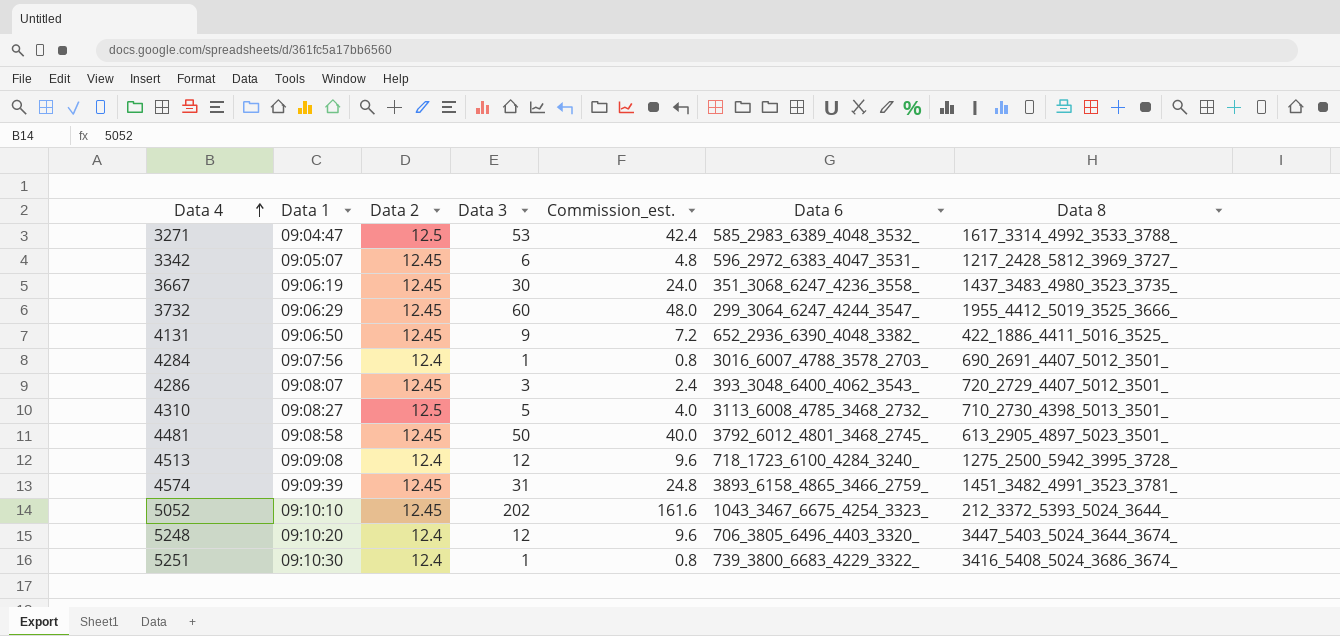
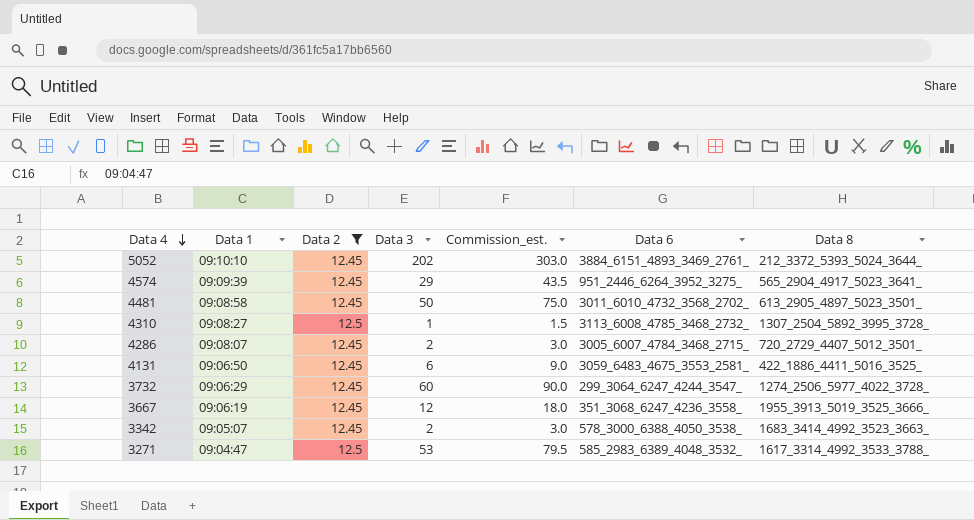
filter: none -> Data 2 != 12.4
row order: Data 4 ascending -> Data 4 descending
column Commission_est. | formula: [Data 3] * 0.8 -> [Data 3] * 1.5
5052 | Data 6: 1043_3467_6675_4254_3323_ -> 3884_6151_4893_3469_2761_
4574 | Data 3: 31 -> 29
4574 | Data 6: 3893_6158_4865_3466_2759_ -> 951_2446_6264_3952_3275_
4574 | Data 8: 1451_3482_4991_3523_3781_ -> 565_2904_4917_5023_3641_
4481 | Data 6: 3792_6012_4801_3468_2745_ -> 3011_6010_4732_3568_2702_
4310 | Data 3: 5 -> 1
4310 | Data 8: 710_2730_4398_5013_3501_ -> 1307_2504_5892_3995_3728_
4286 | Data 3: 3 -> 2
4286 | Data 6: 393_3048_6400_4062_3543_ -> 3005_6007_4784_3468_2715_
4131 | Data 3: 9 -> 6
4131 | Data 6: 652_2936_6390_4048_3382_ -> 3059_6483_4675_3553_2581_
3732 | Data 8: 1955_4412_5019_3525_3666_ -> 1274_2506_5977_4022_3728_
3667 | Data 3: 30 -> 12
3667 | Data 8: 1437_3483_4980_3523_3735_ -> 1955_3913_5019_3525_3666_
3342 | Data 3: 6 -> 2
3342 | Data 6: 596_2972_6383_4047_3531_ -> 578_3000_6388_4050_3538_
3342 | Data 8: 1217_2428_5812_3969_3727_ -> 1683_3414_4992_3523_3663_

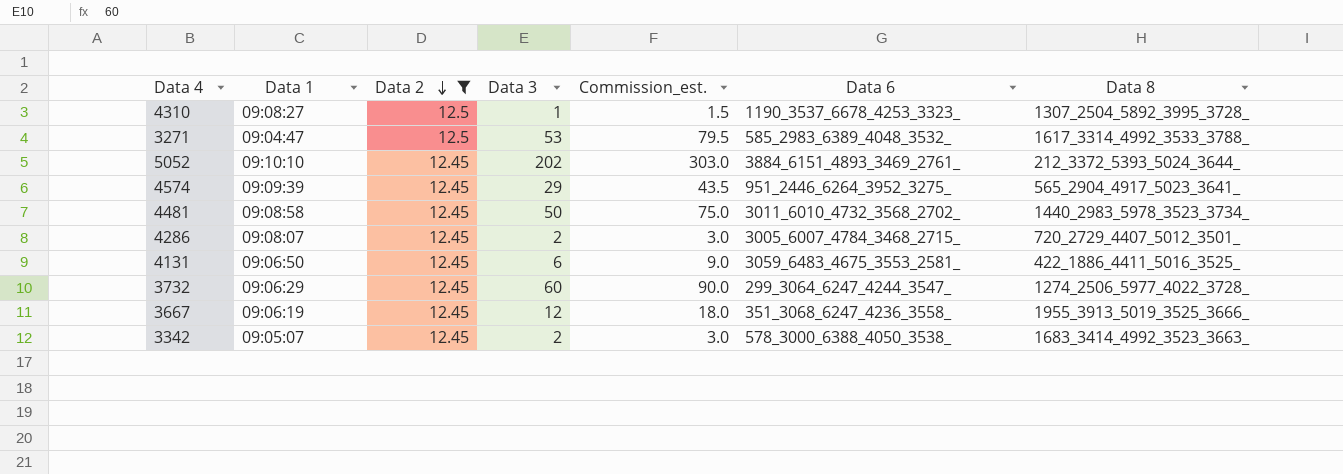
row order: Data 4 descending -> Data 2 descending
4310 | Data 6: 3113_6008_4785_3468_2732_ -> 1190_3537_6678_4253_3323_
4481 | Data 8: 613_2905_4897_5023_3501_ -> 1440_2983_5978_3523_3734_

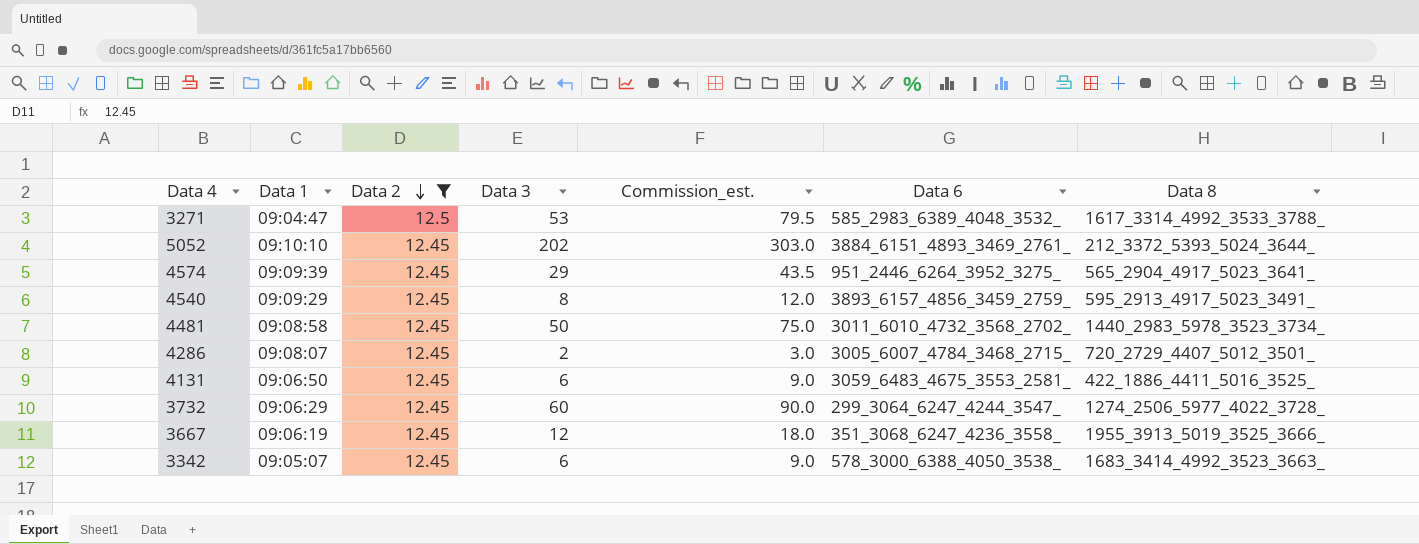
row 4310: 09:08:27 | 12.5 | 1 | 1.5 | 1190_3537_6678_4253_3323_ | 1307_2504_5892_3995_3728_ -> none
row 4540: none -> 09:09:29 | 12.45 | 8 | 12.0 | 3893_6157_4856_3459_2759_ | 595_2913_4917_5023_3491_
3342 | Data 3: 2 -> 6
3342 | Commission_est.: 3.0 -> 9.0

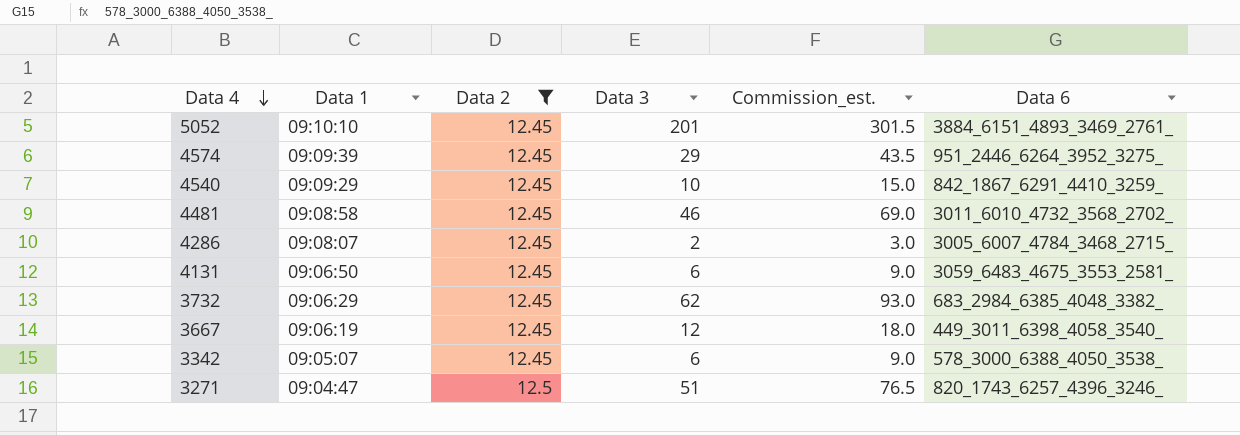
row order: Data 2 descending -> Data 4 descending
column Data 8 | position: 7 -> none
5052 | Data 3: 202 -> 201
5052 | Commission_est.: 303.0 -> 301.5
4540 | Data 3: 8 -> 10
4540 | Commission_est.: 12.0 -> 15.0
4540 | Data 6: 3893_6157_4856_3459_2759_ -> 842_1867_6291_4410_3259_
4481 | Data 3: 50 -> 46
4481 | Commission_est.: 75.0 -> 69.0
3732 | Data 3: 60 -> 62
3732 | Commission_est.: 90.0 -> 93.0
3732 | Data 6: 299_3064_6247_4244_3547_ -> 683_2984_6385_4048_3382_
3667 | Data 6: 351_3068_6247_4236_3558_ -> 449_3011_6398_4058_3540_
3271 | Data 3: 53 -> 51
3271 | Commission_est.: 79.5 -> 76.5
3271 | Data 6: 585_2983_6389_4048_3532_ -> 820_1743_6257_4396_3246_

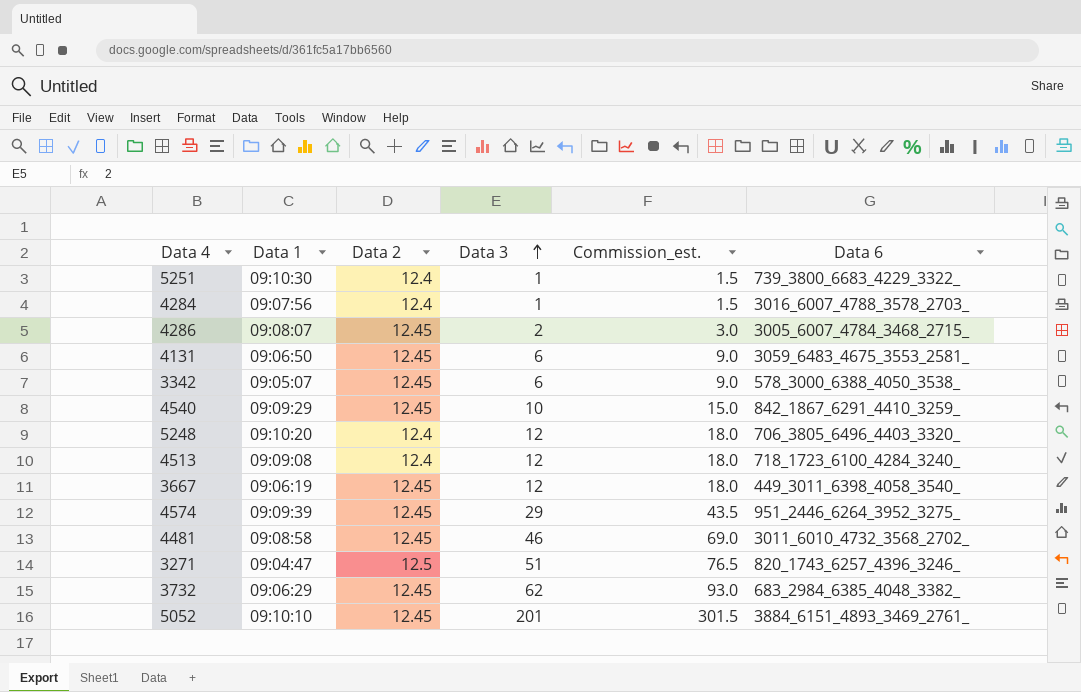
filter: Data 2 != 12.4 -> none
row order: Data 4 descending -> Data 3 ascending

